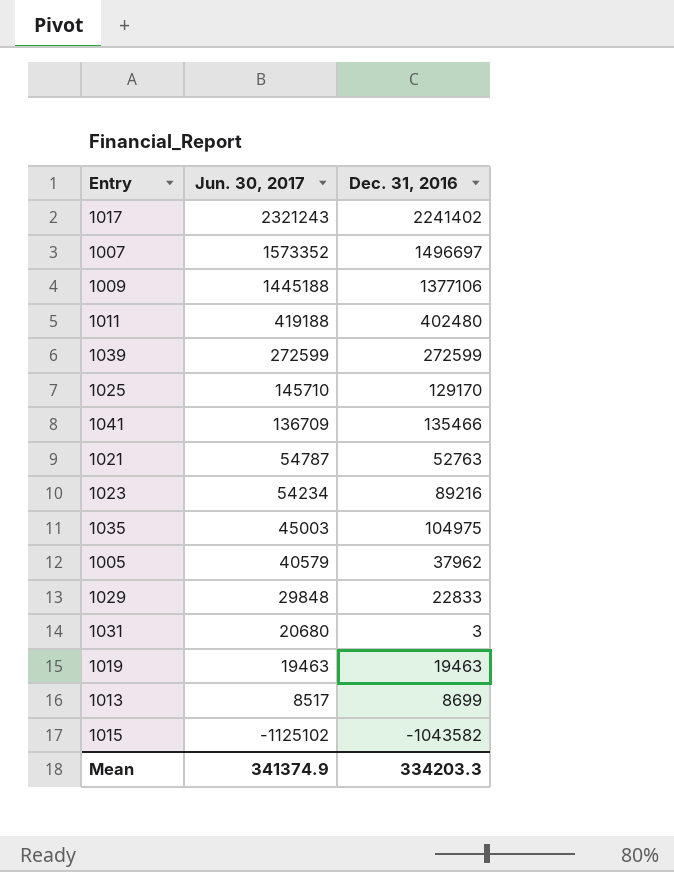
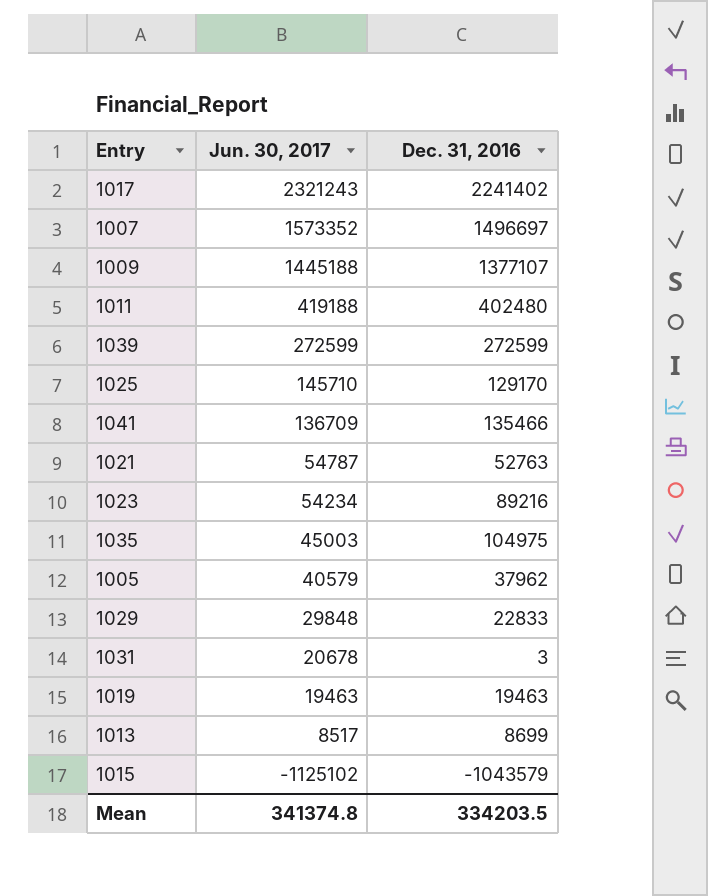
1009 | Dec. 31, 2016: 1377106 -> 1377107
1031 | Jun. 30, 2017: 20680 -> 20678
1015 | Dec. 31, 2016: -1043582 -> -1043579
Mean | Jun. 30, 2017: 341374.9 -> 341374.8
Mean | Dec. 31, 2016: 334203.3 -> 334203.5

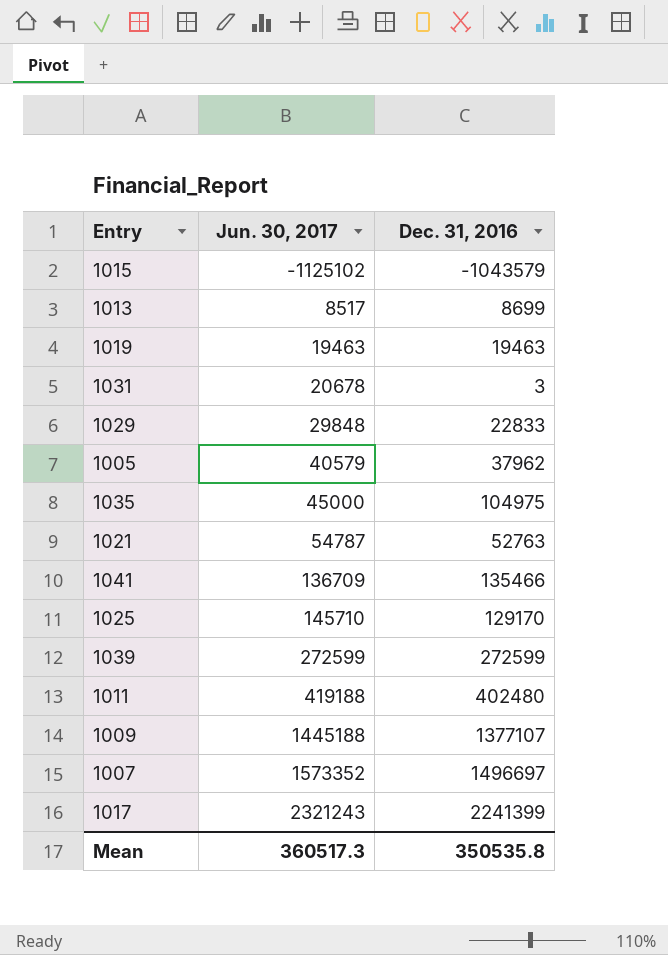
row order: Jun. 30, 2017 descending -> Jun. 30, 2017 ascending
row 1023: 54234 | 89216 -> none
1035 | Jun. 30, 2017: 45003 -> 45000
1017 | Dec. 31, 2016: 2241402 -> 2241399
Mean | Jun. 30, 2017: 341374.8 -> 360517.3
Mean | Dec. 31, 2016: 334203.5 -> 350535.8

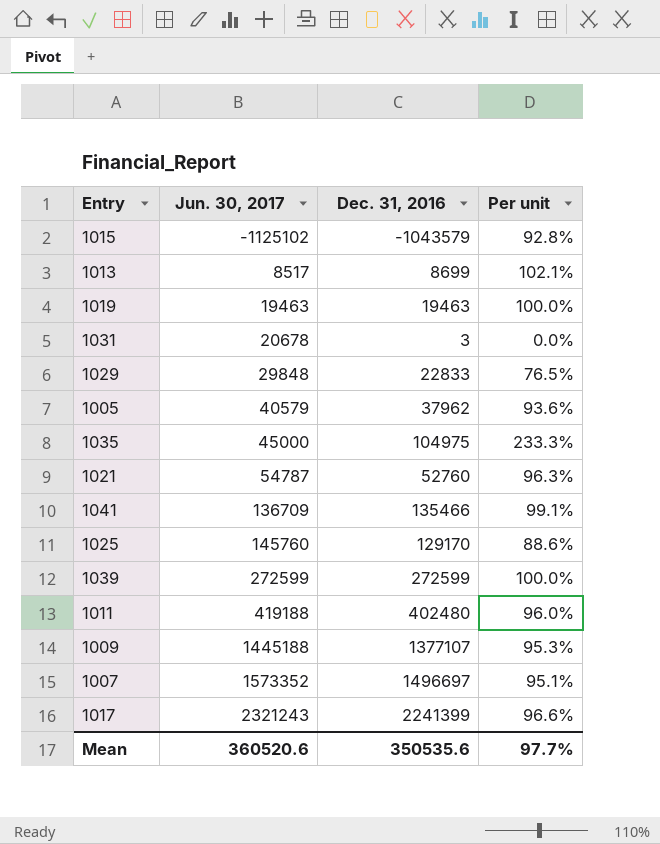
column Per unit | formula: none -> [Dec. 31, 2016] / [Jun. 30, 2017]
1021 | Dec. 31, 2016: 52763 -> 52760
1025 | Jun. 30, 2017: 145710 -> 145760
Mean | Jun. 30, 2017: 360517.3 -> 360520.6
Mean | Dec. 31, 2016: 350535.8 -> 350535.6

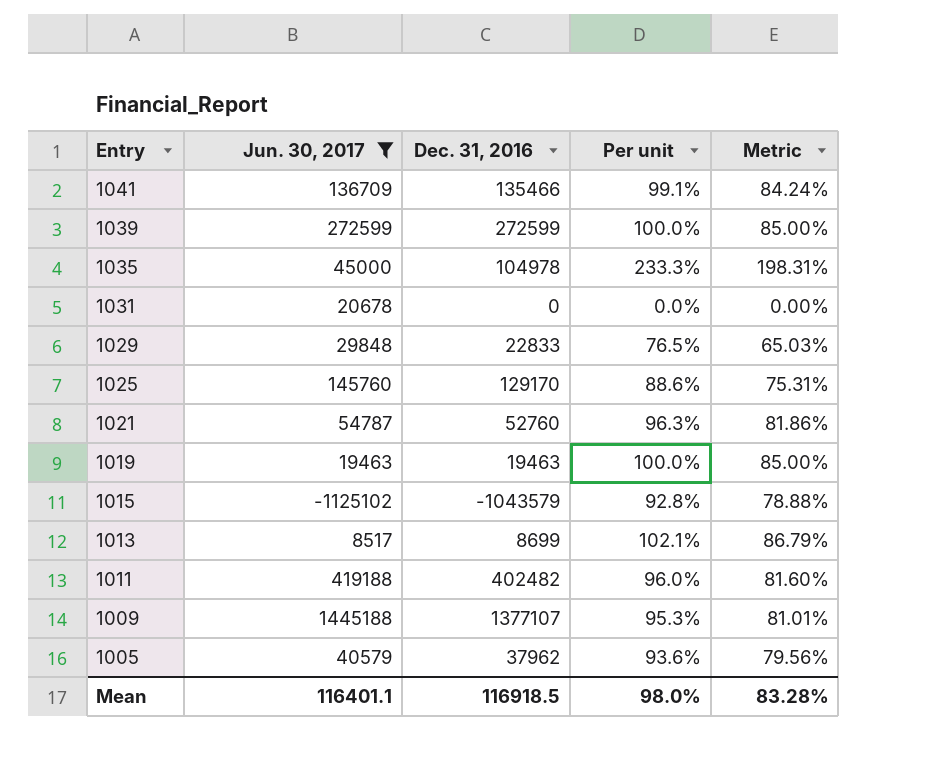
filter: none -> Jun. 30, 2017 <= 1445188
row order: Jun. 30, 2017 ascending -> Entry descending
column Metric | formula: none -> [Per unit] * 0.85
1035 | Dec. 31, 2016: 104975 -> 104978
1031 | Dec. 31, 2016: 3 -> 0
1011 | Dec. 31, 2016: 402480 -> 402482
Mean | Jun. 30, 2017: 360520.6 -> 116401.1
Mean | Dec. 31, 2016: 350535.6 -> 116918.5
Mean | Per unit: 97.7% -> 98.0%

